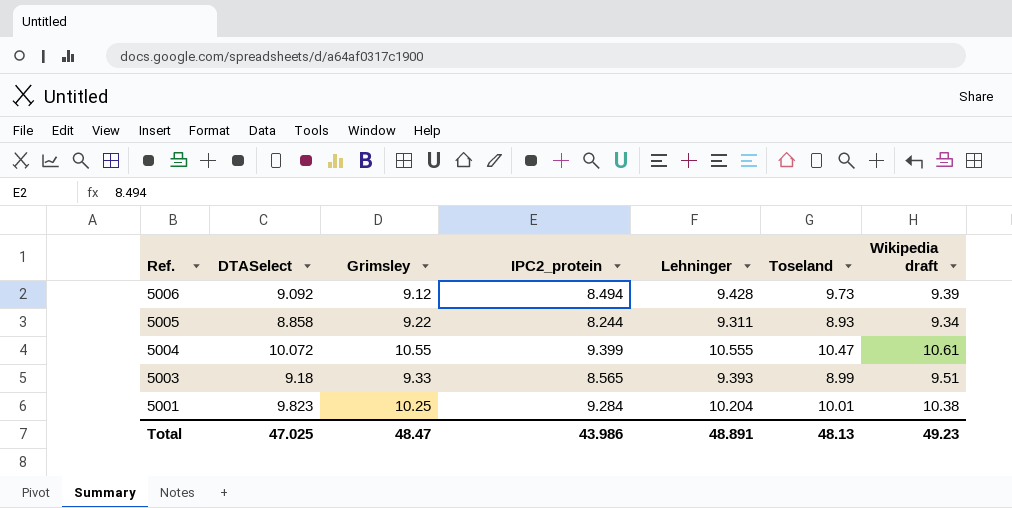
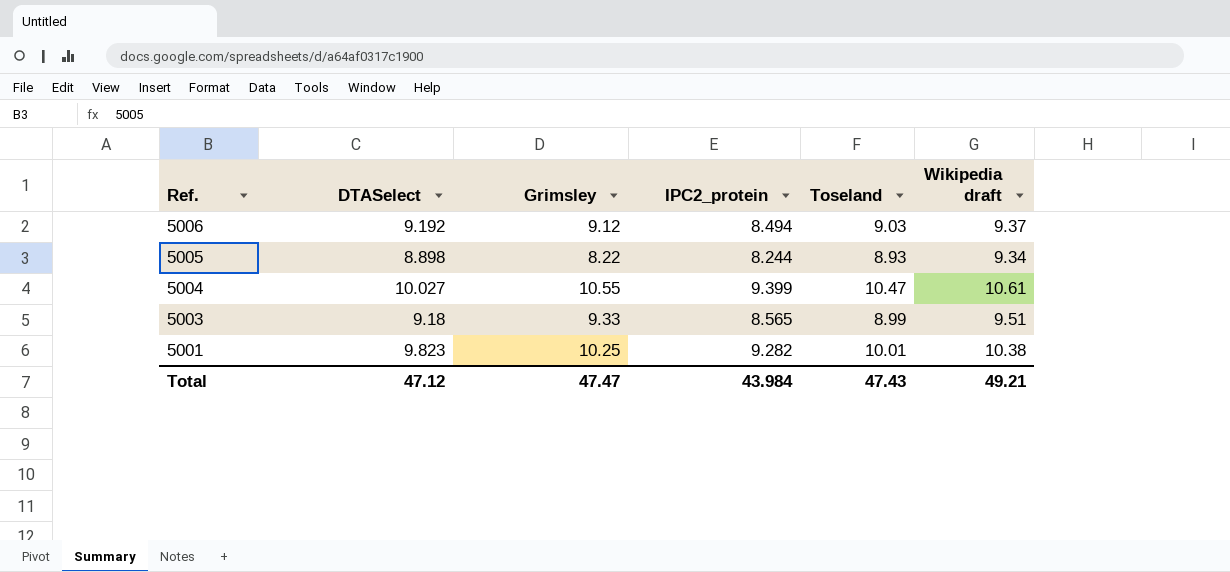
column Lehninger | position: 5 -> none
5006 | DTASelect: 9.092 -> 9.192
5006 | Toseland: 9.73 -> 9.03
5006 | Wikipedia draft: 9.39 -> 9.37
5005 | DTASelect: 8.858 -> 8.898
5005 | Grimsley: 9.22 -> 8.22
5004 | DTASelect: 10.072 -> 10.027
5001 | IPC2_protein: 9.284 -> 9.282
Total | DTASelect: 47.025 -> 47.12
Total | Grimsley: 48.47 -> 47.47
Total | IPC2_protein: 43.986 -> 43.984
Total | Toseland: 48.13 -> 47.43
Total | Wikipedia draft: 49.23 -> 49.21

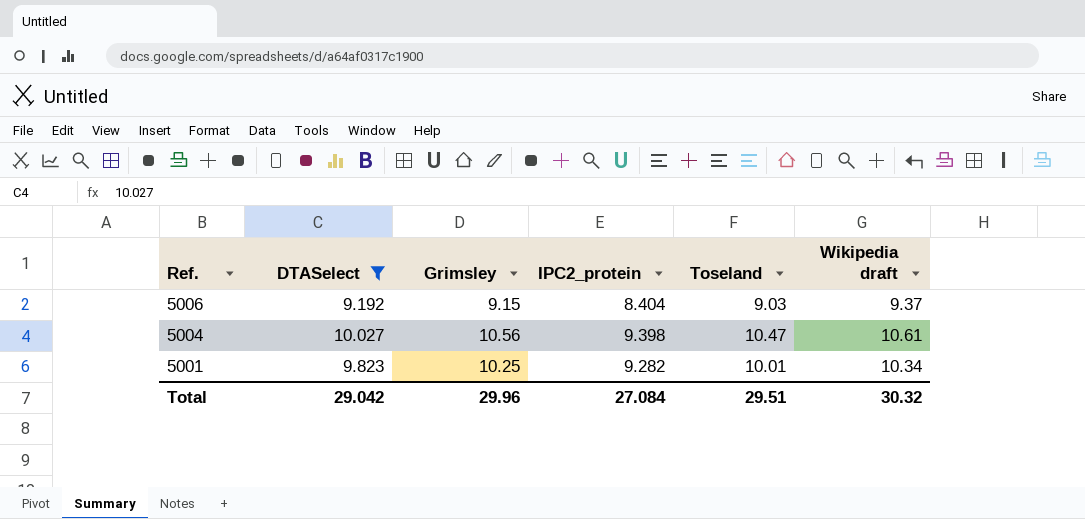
filter: none -> DTASelect >= 9.192
5006 | Grimsley: 9.12 -> 9.15
5006 | IPC2_protein: 8.494 -> 8.404
5004 | Grimsley: 10.55 -> 10.56
5004 | IPC2_protein: 9.399 -> 9.398
5001 | Wikipedia draft: 10.38 -> 10.34
Total | DTASelect: 47.12 -> 29.042
Total | Grimsley: 47.47 -> 29.96
Total | IPC2_protein: 43.984 -> 27.084
Total | Toseland: 47.43 -> 29.51
Total | Wikipedia draft: 49.21 -> 30.32

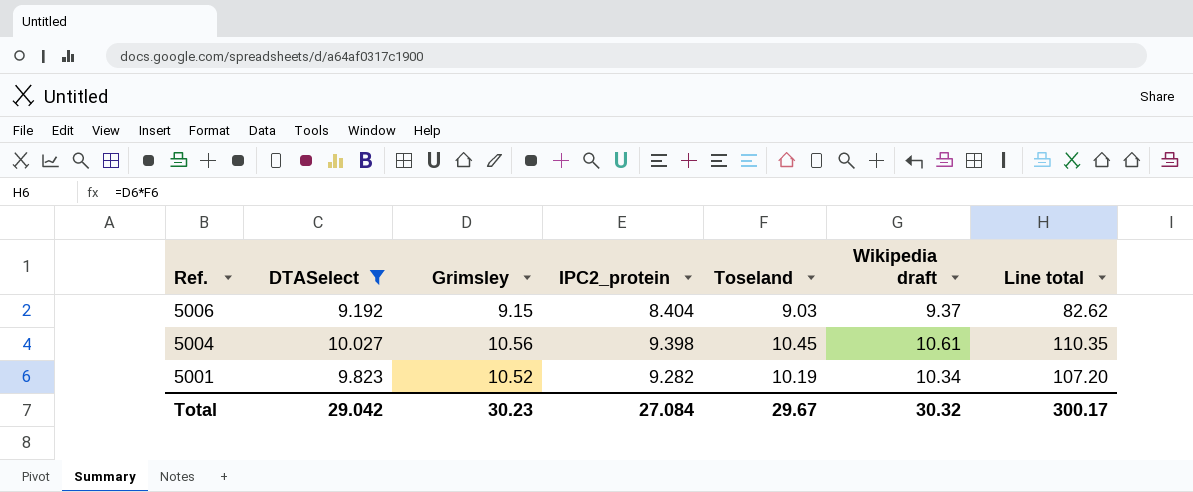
column Line total | formula: none -> [Grimsley] * [Toseland]
5004 | Toseland: 10.47 -> 10.45
5001 | Grimsley: 10.25 -> 10.52
5001 | Toseland: 10.01 -> 10.19
Total | Grimsley: 29.96 -> 30.23
Total | Toseland: 29.51 -> 29.67

